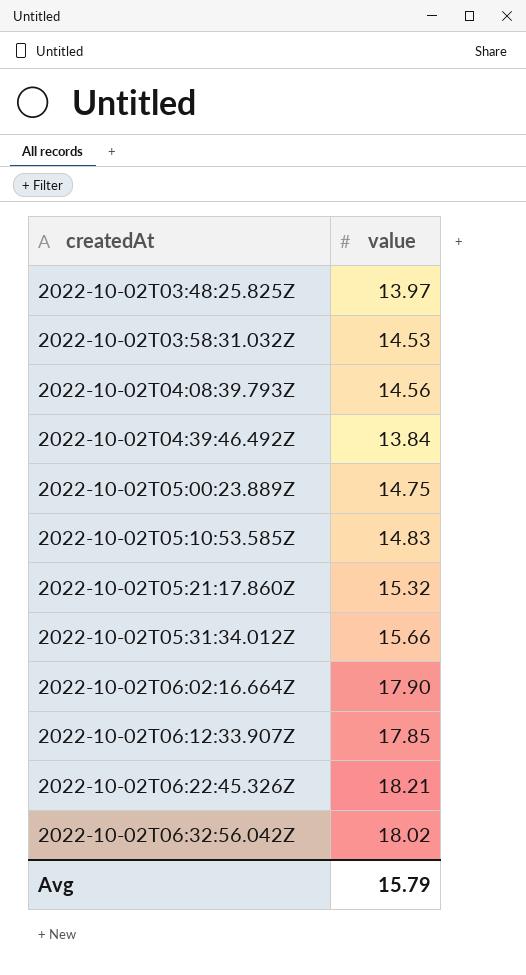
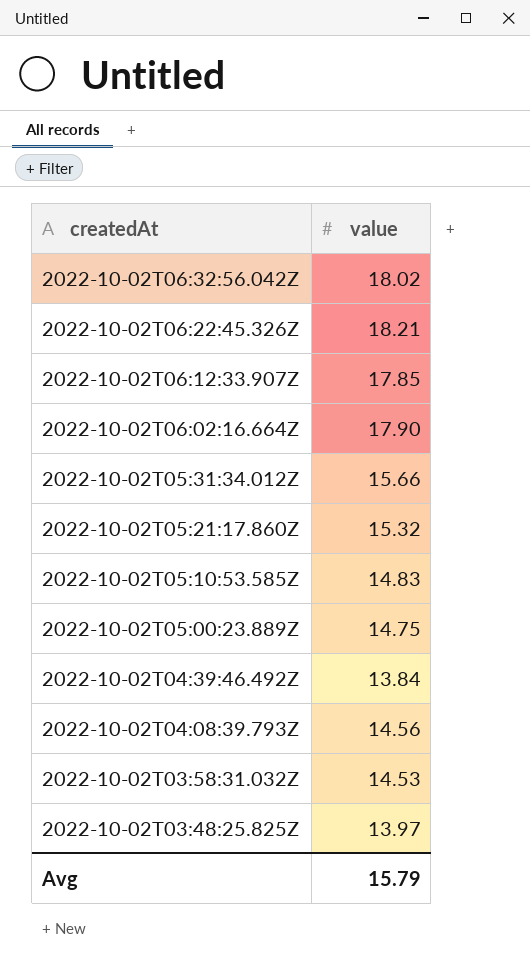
row order: createdAt ascending -> createdAt descending

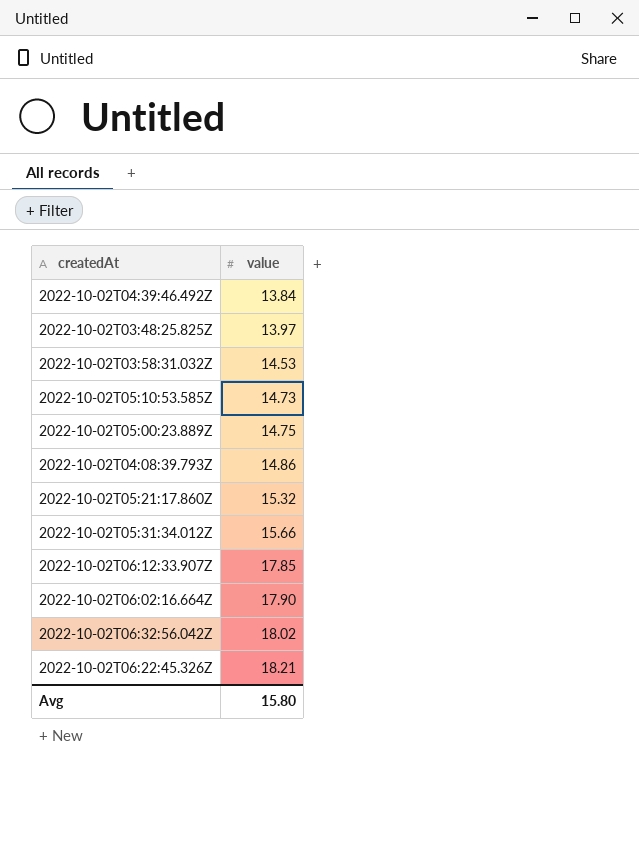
row order: createdAt descending -> value ascending
2022-10-02T05:10:53.585Z | value: 14.83 -> 14.73
2022-10-02T04:08:39.793Z | value: 14.56 -> 14.86
Avg | value: 15.79 -> 15.80

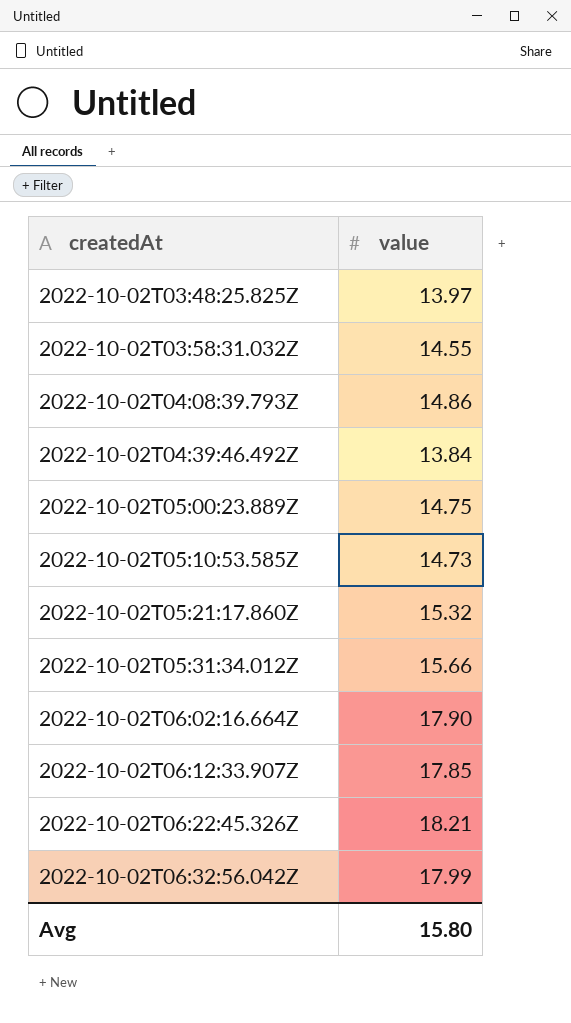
row order: value ascending -> createdAt ascending
2022-10-02T03:58:31.032Z | value: 14.53 -> 14.55
2022-10-02T06:32:56.042Z | value: 18.02 -> 17.99

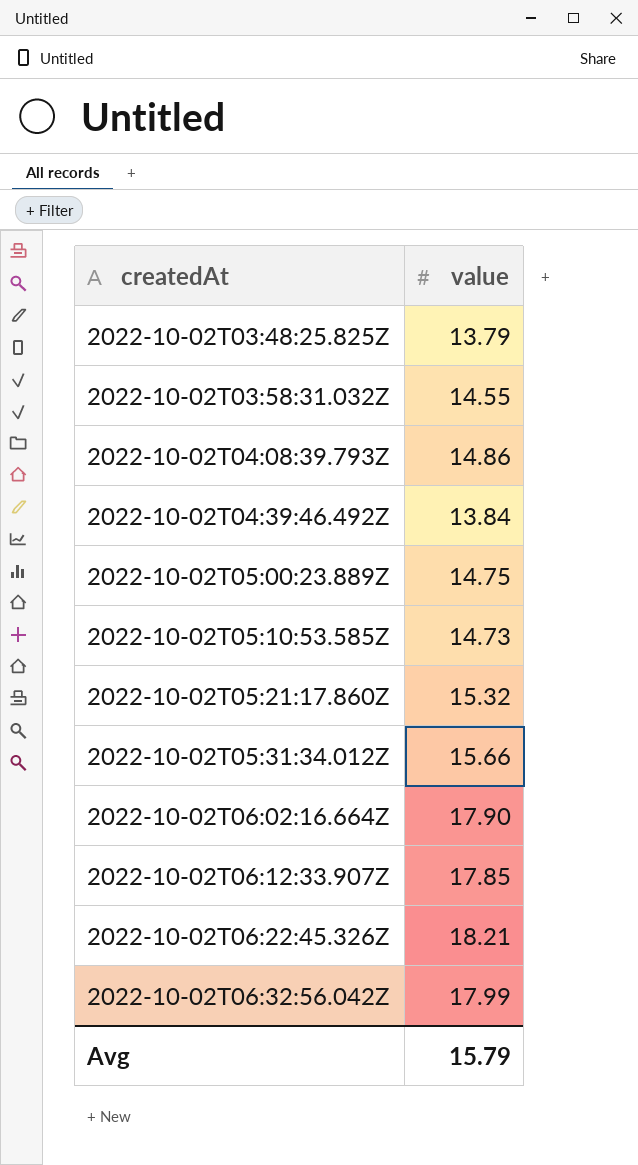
2022-10-02T03:48:25.825Z | value: 13.97 -> 13.79
Avg | value: 15.80 -> 15.79

